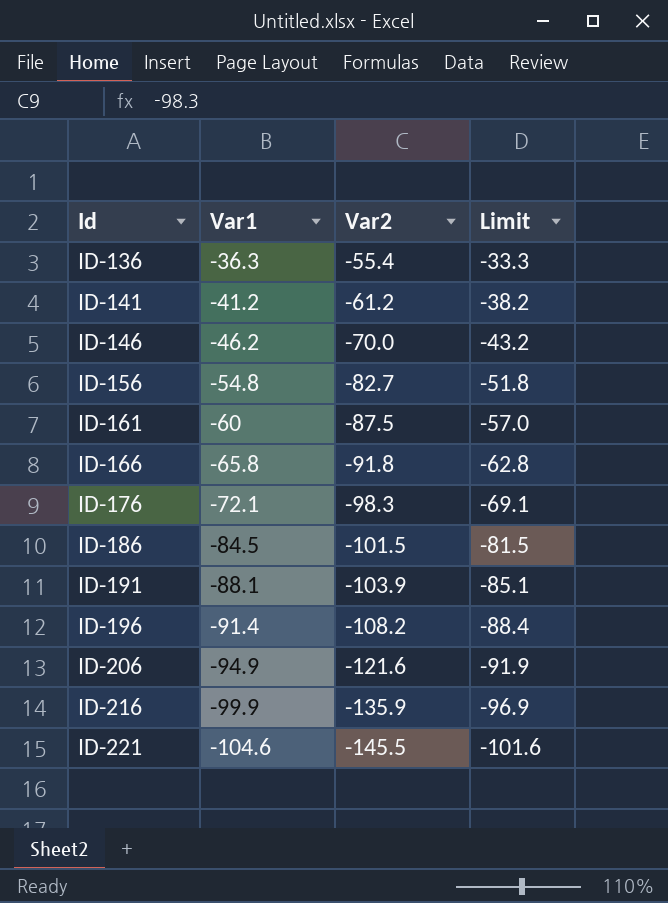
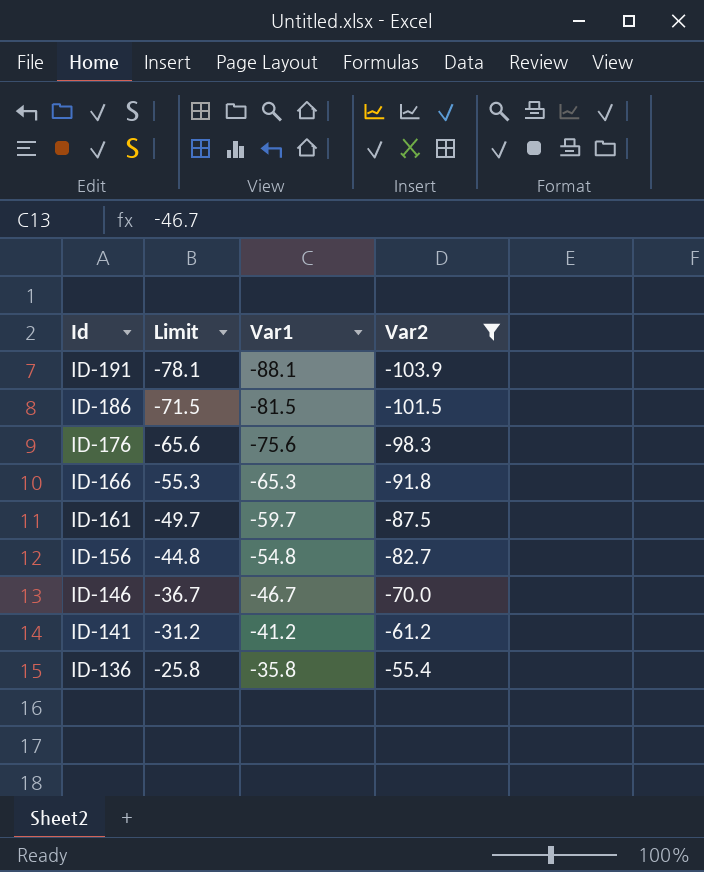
filter: none -> Var2 >= -103.9
row order: Id ascending -> Id descending
column Limit | formula: [Var1] + 3 -> [Var1] + 10
column Limit | position: 4 -> 2
ID-186 | Var1: -84.5 -> -81.5
ID-176 | Var1: -72.1 -> -75.6
ID-166 | Var1: -65.8 -> -65.3
ID-161 | Var1: -60 -> -59.7
ID-146 | Var1: -46.2 -> -46.7
ID-136 | Var1: -36.3 -> -35.8

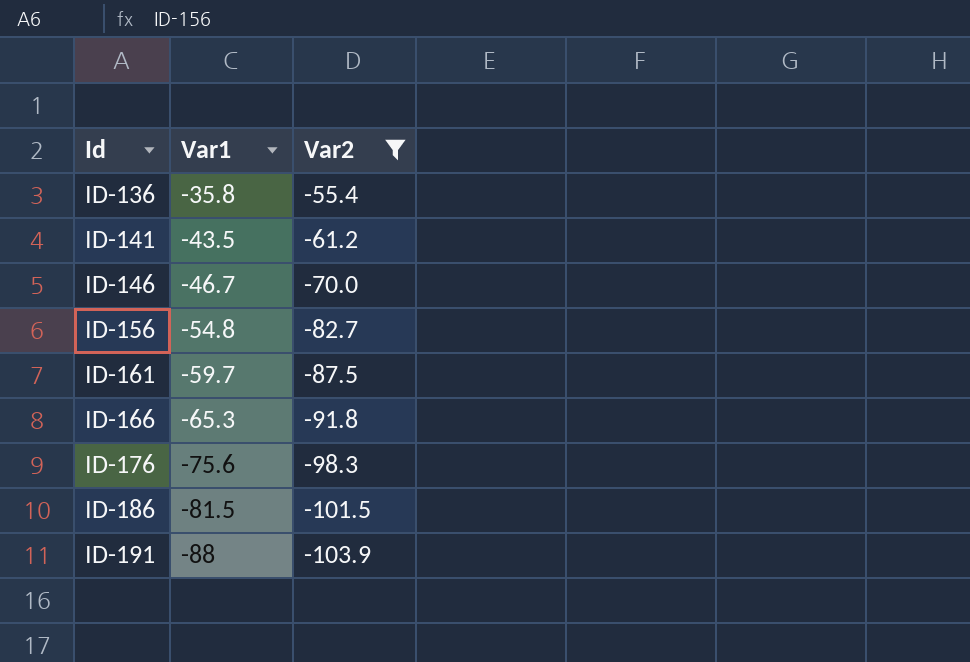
row order: Id descending -> Id ascending
column Limit | formula: [Var1] + 10 -> none
ID-141 | Var1: -41.2 -> -43.5
ID-191 | Var1: -88.1 -> -88

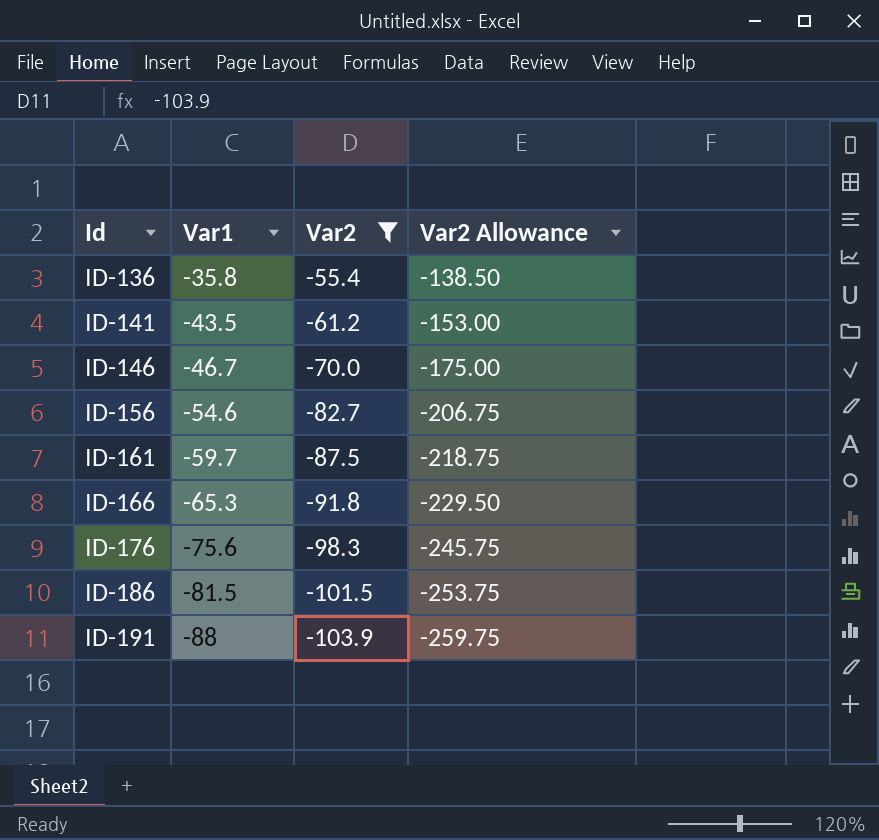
column Var2 Allowance | formula: none -> [Var2] * 2.5
ID-156 | Var1: -54.8 -> -54.6

